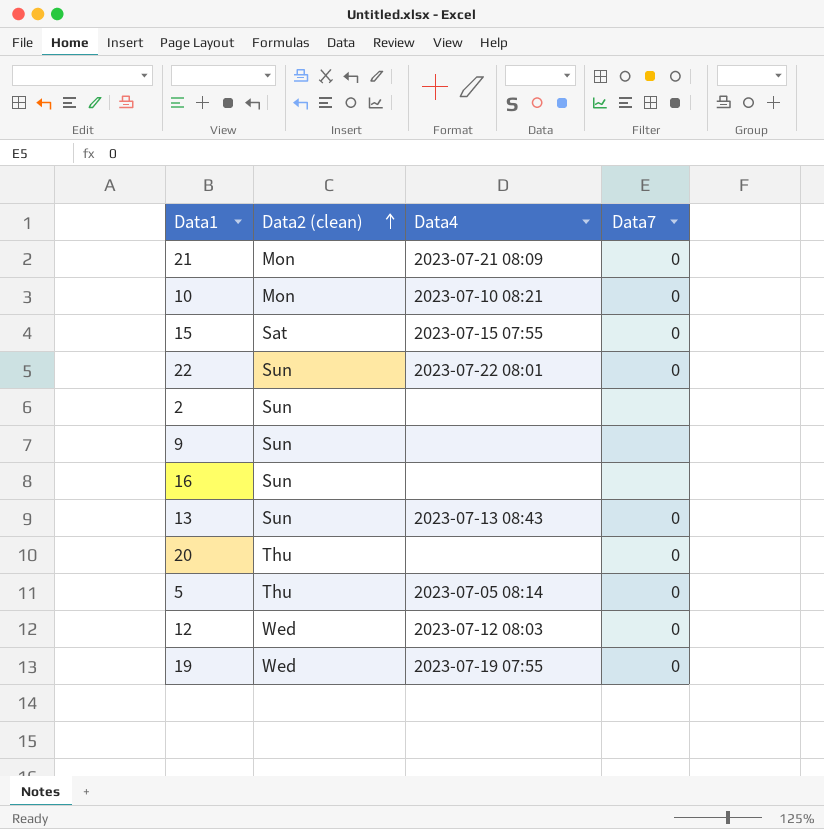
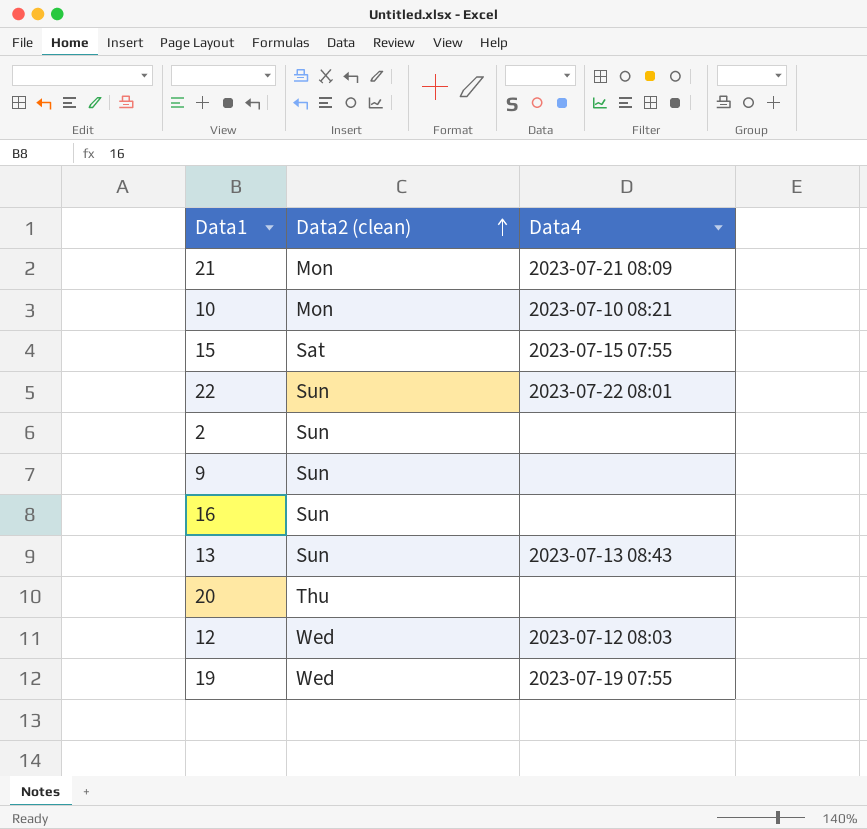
column Data7 | position: 4 -> none
row 5: Thu | 2023-07-05 08:14 | 0 -> none

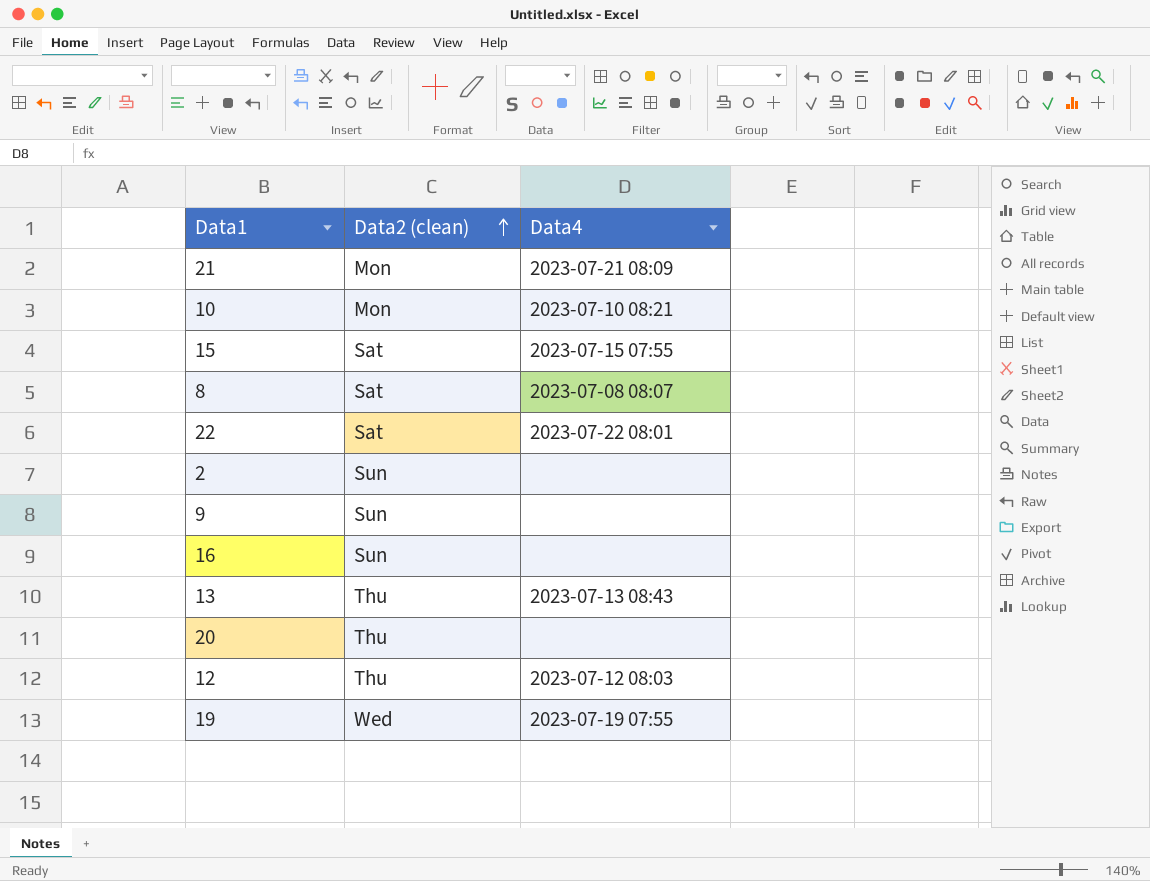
row 8: none -> Sat | 2023-07-08 08:07
22 | Data2 (clean): Sun -> Sat
13 | Data2 (clean): Sun -> Thu
12 | Data2 (clean): Wed -> Thu

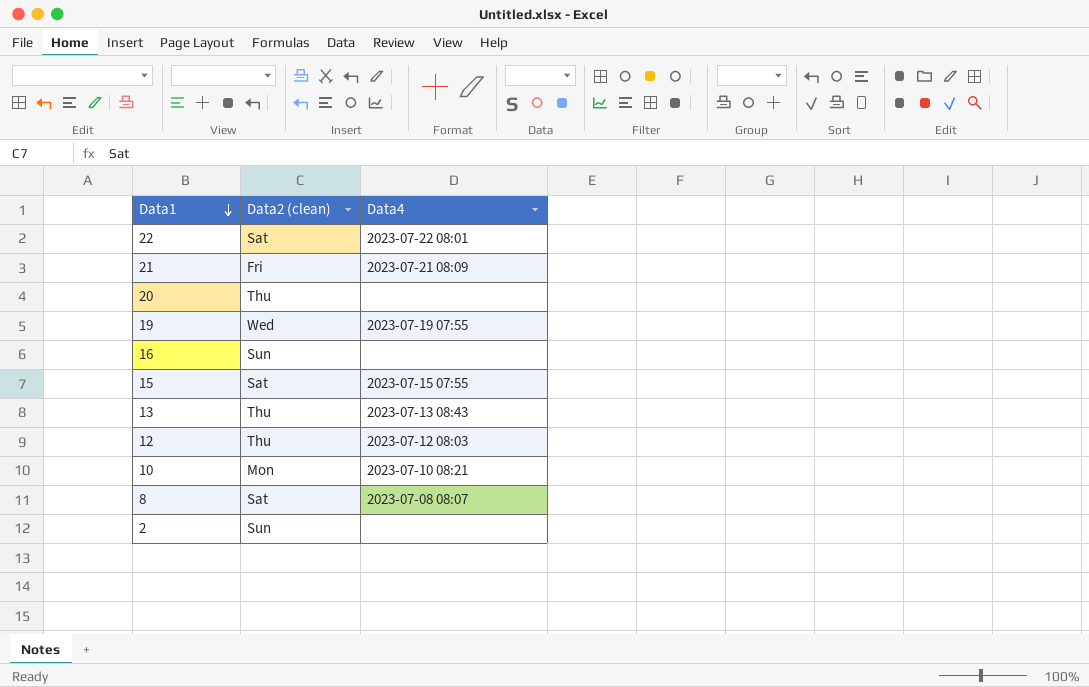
row order: Data2 (clean) ascending -> Data1 descending
row 9: Sun | none -> none
21 | Data2 (clean): Mon -> Fri

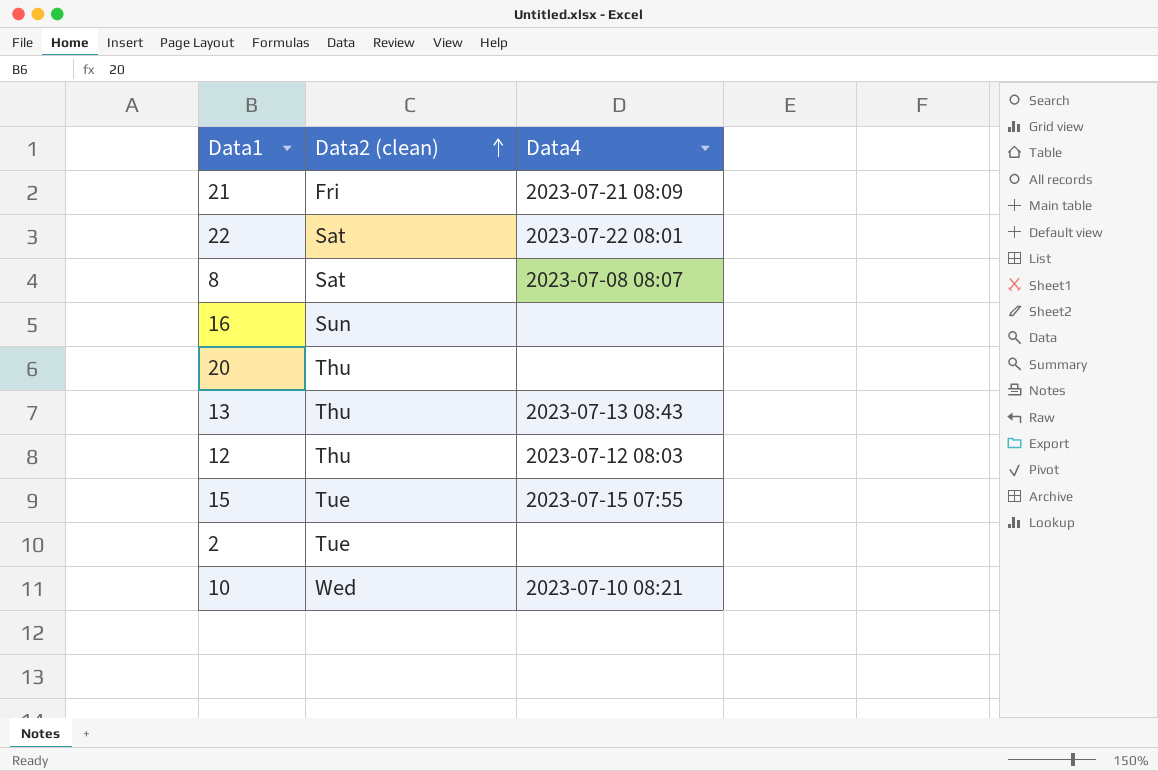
row order: Data1 descending -> Data2 (clean) ascending
row 19: Wed | 2023-07-19 07:55 -> none
15 | Data2 (clean): Sat -> Tue
2 | Data2 (clean): Sun -> Tue
10 | Data2 (clean): Mon -> Wed

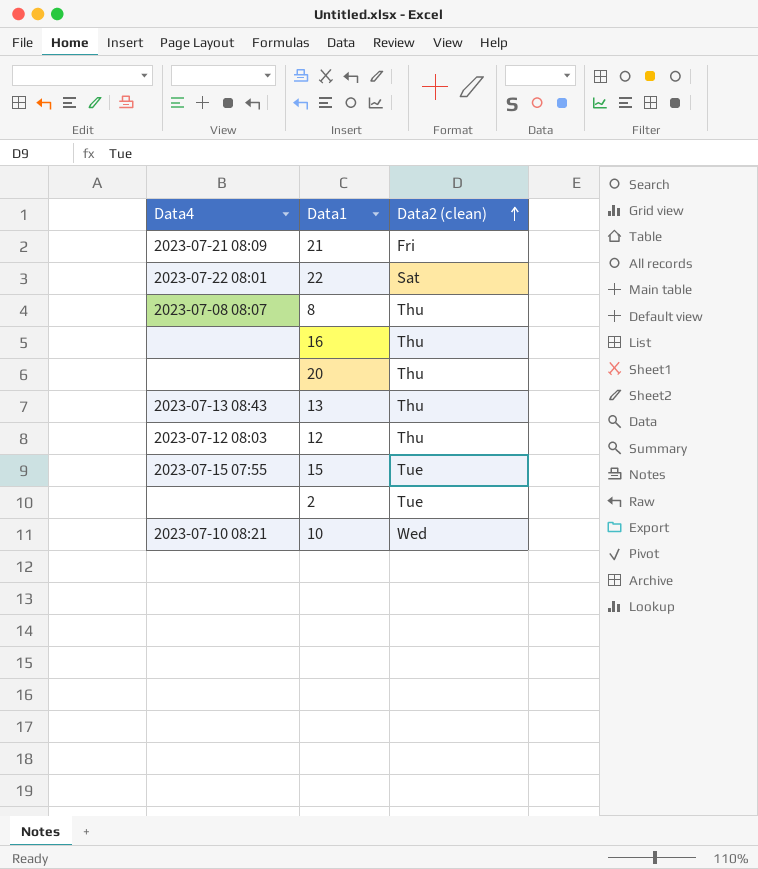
column Data4 | position: 3 -> 1
8 | Data2 (clean): Sat -> Thu
16 | Data2 (clean): Sun -> Thu

